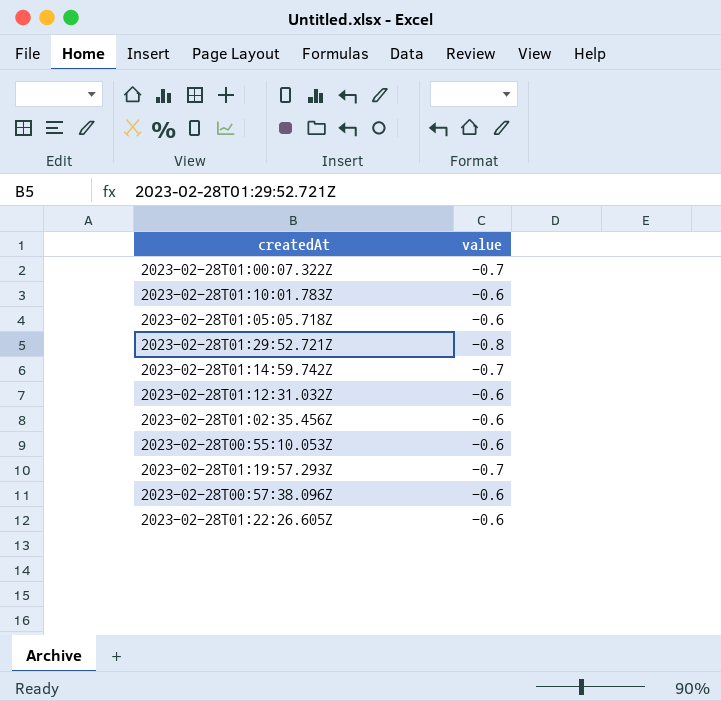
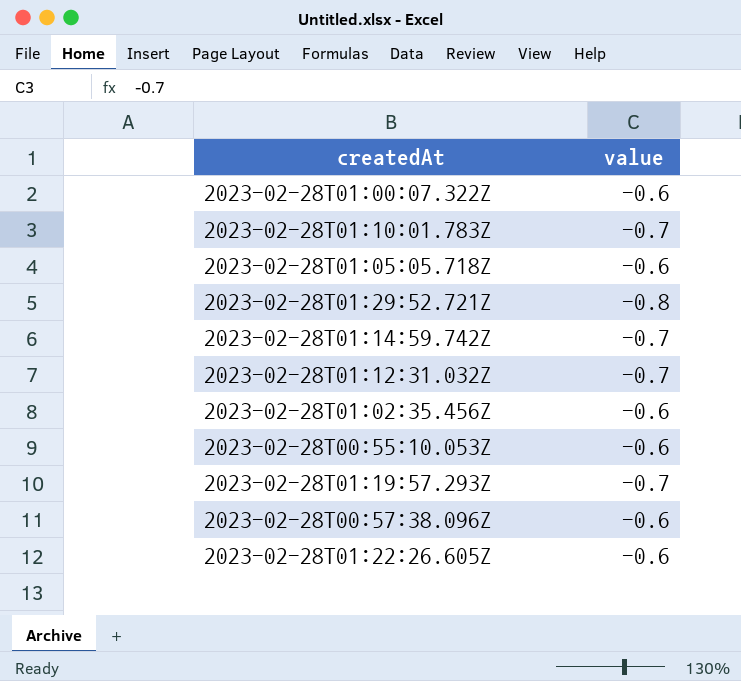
2023-02-28T01:00:07.322Z | value: -0.7 -> -0.6
2023-02-28T01:10:01.783Z | value: -0.6 -> -0.7
2023-02-28T01:12:31.032Z | value: -0.6 -> -0.7

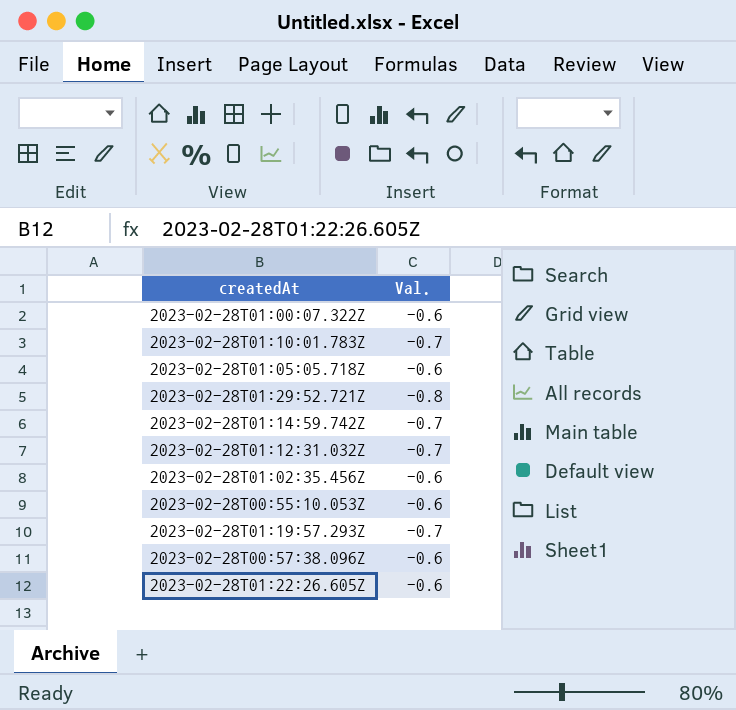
column name: value -> Val.

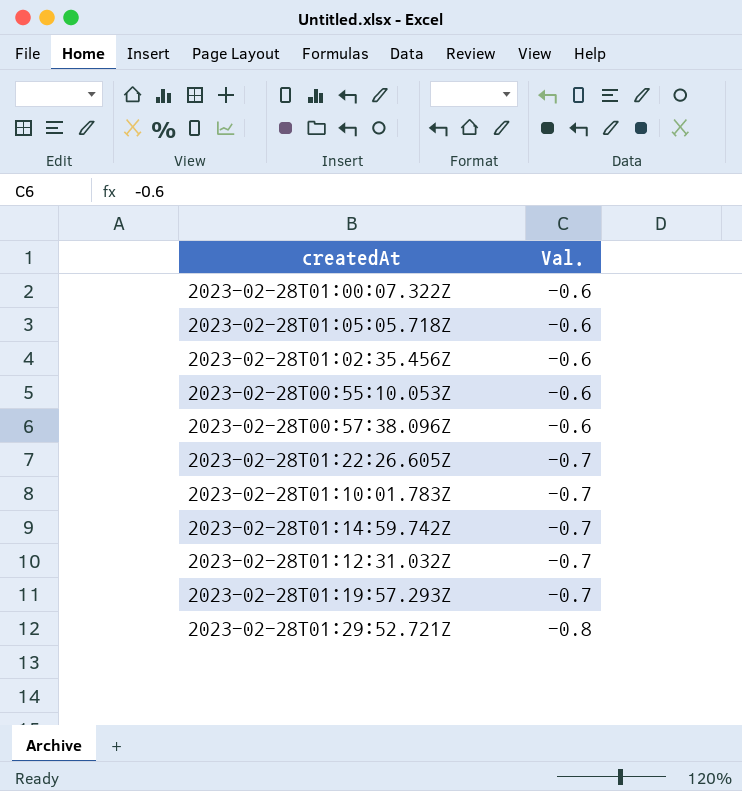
row order: none -> Val. descending
2023-02-28T01:22:26.605Z | Val.: -0.6 -> -0.7

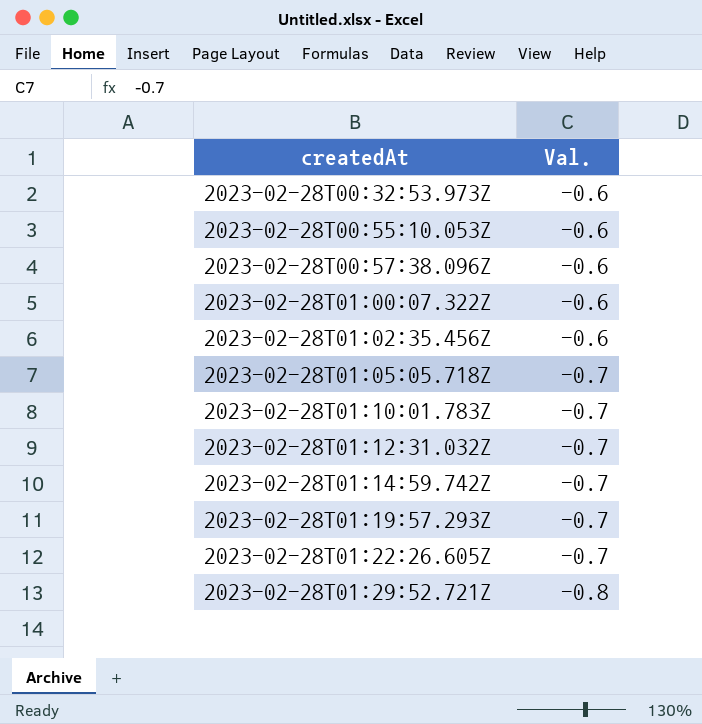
row order: Val. descending -> createdAt ascending
row 2023-02-28T00:32:53.973Z: none -> -0.6
2023-02-28T01:05:05.718Z | Val.: -0.6 -> -0.7

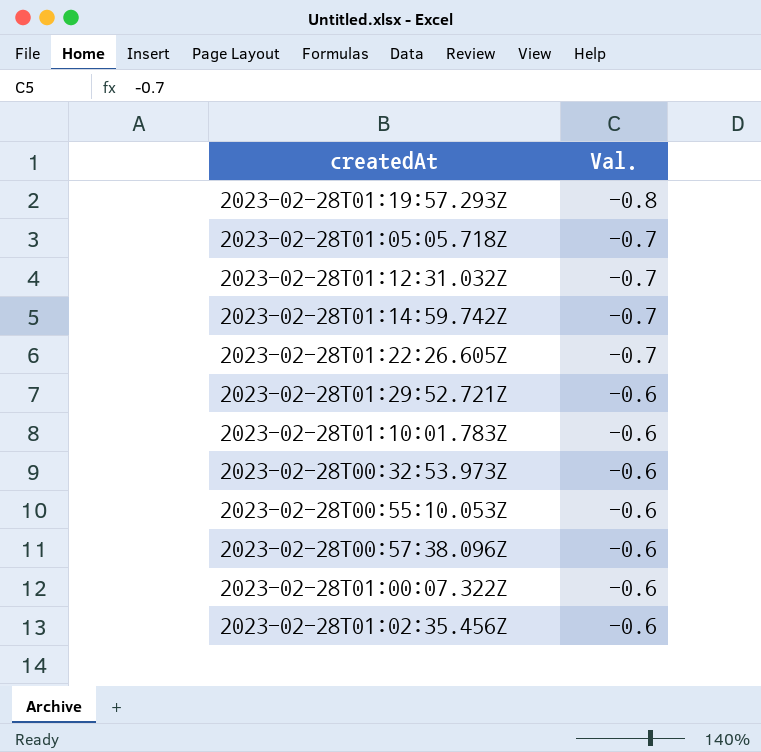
row order: createdAt ascending -> Val. ascending
2023-02-28T01:19:57.293Z | Val.: -0.7 -> -0.8
2023-02-28T01:29:52.721Z | Val.: -0.8 -> -0.6
2023-02-28T01:10:01.783Z | Val.: -0.7 -> -0.6

